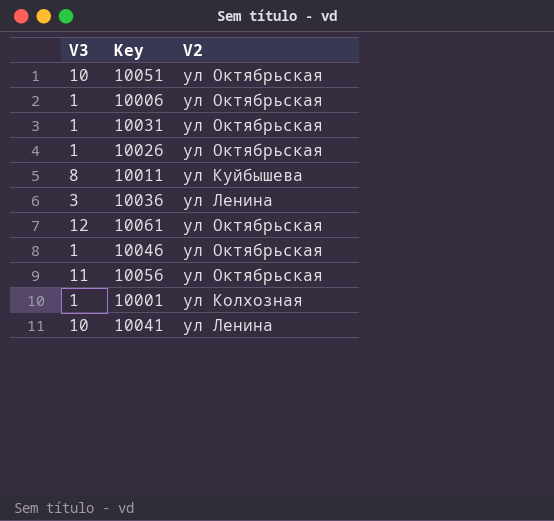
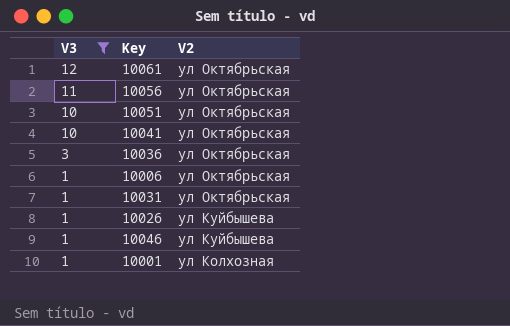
filter: none -> V3 != 8
row order: none -> V3 descending
10041 | V2: ул Ленина -> ул Октябрьская
10036 | V2: ул Ленина -> ул Октябрьская
10026 | V2: ул Октябрьская -> ул Куйбышева
10046 | V2: ул Октябрьская -> ул Куйбышева

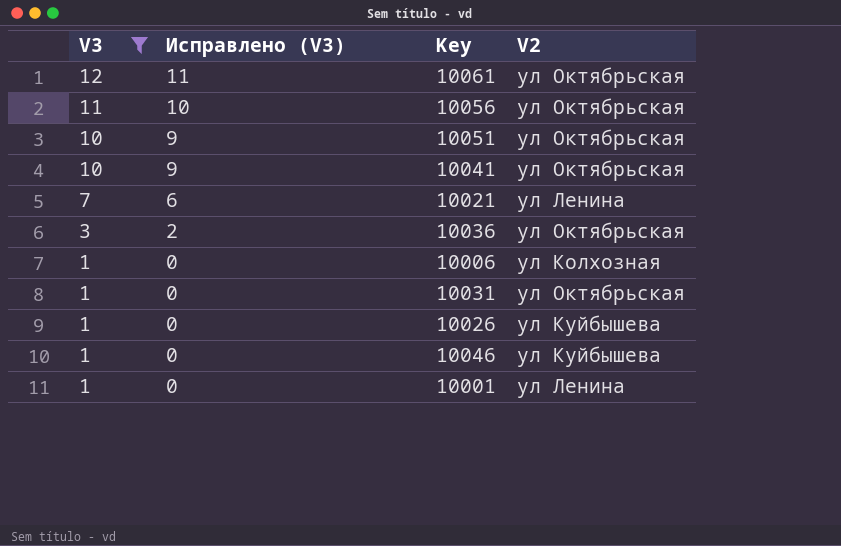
column Исправлено (V3) | formula: none -> [V3] - 1
row 10021: none -> 7 | 6 | ул Ленина
10006 | V2: ул Октябрьская -> ул Колхозная
10001 | V2: ул Колхозная -> ул Ленина

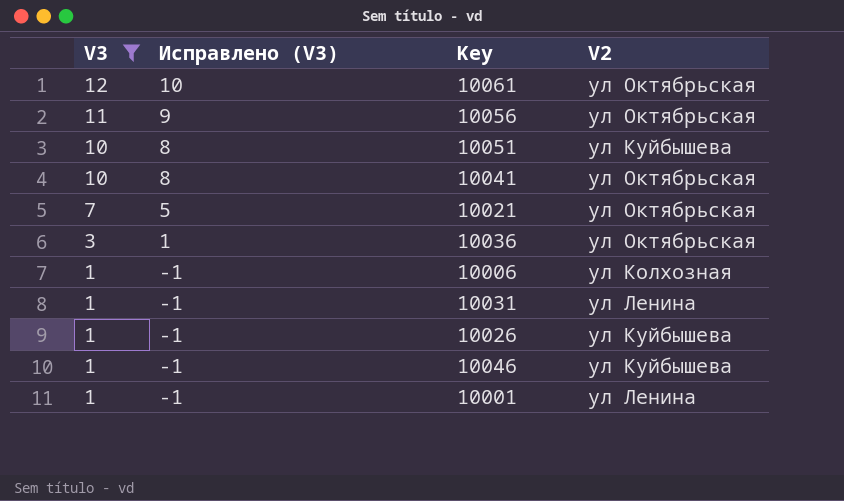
column Исправлено (V3) | formula: [V3] - 1 -> [V3] - 2
10051 | V2: ул Октябрьская -> ул Куйбышева
10021 | V2: ул Ленина -> ул Октябрьская
10031 | V2: ул Октябрьская -> ул Ленина

